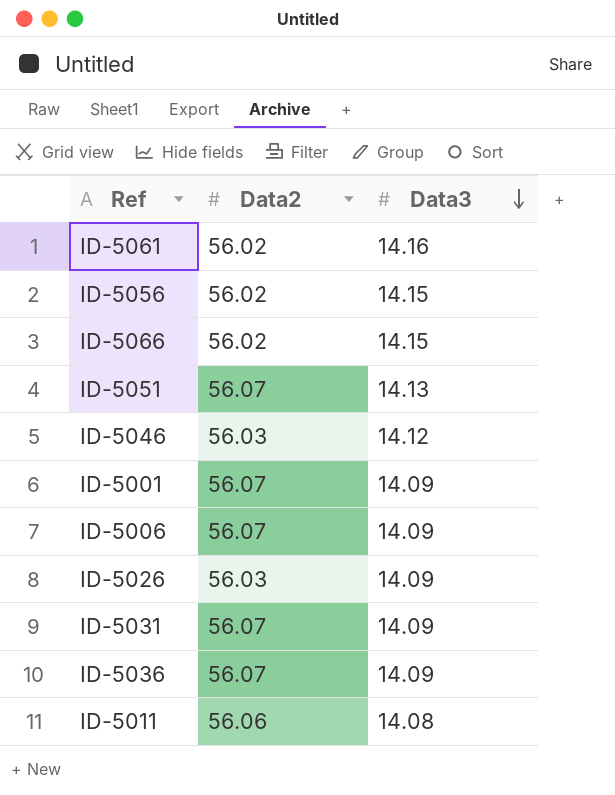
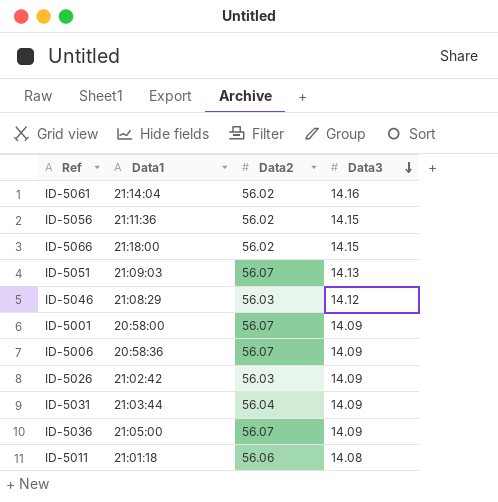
column Data1 | position: none -> 2
ID-5031 | Data2: 56.07 -> 56.04

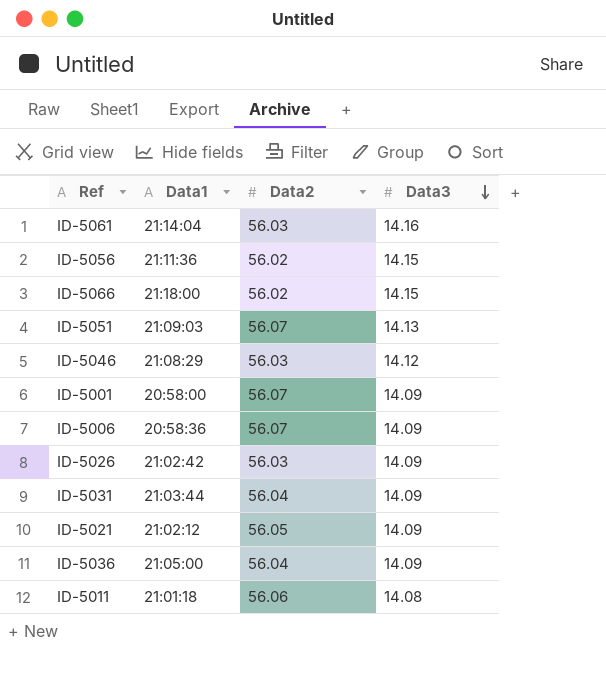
ID-5061 | Data2: 56.02 -> 56.03
row ID-5021: none -> 21:02:12 | 56.05 | 14.09
ID-5036 | Data2: 56.07 -> 56.04

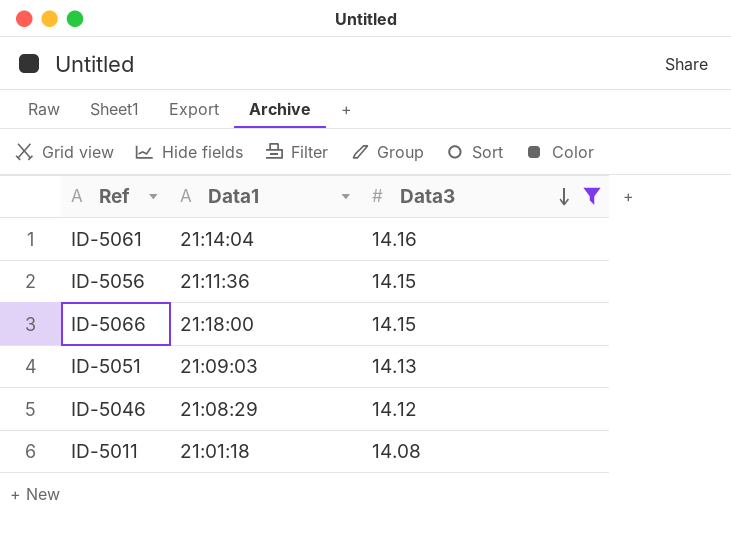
filter: none -> Data3 != 14.09
column Data2 | position: 3 -> none

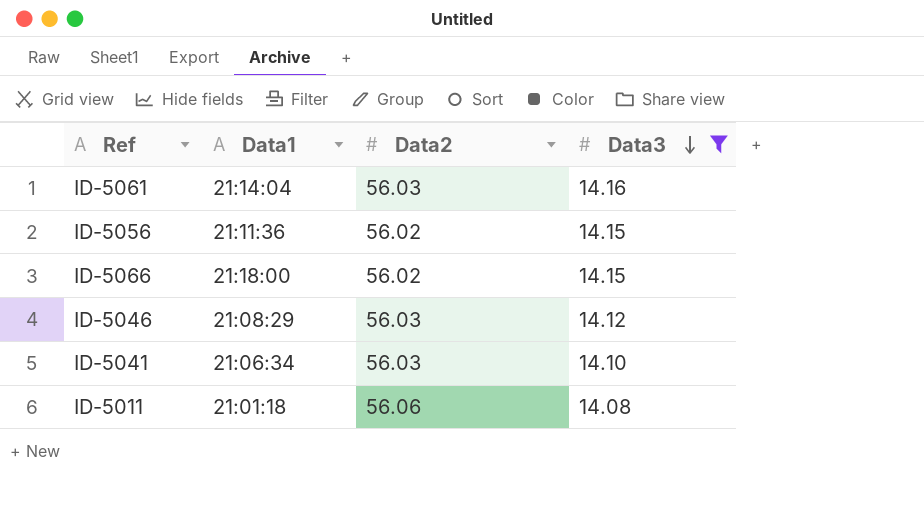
column Data2 | position: none -> 3
row ID-5051: 21:09:03 | 14.13 -> none
row ID-5041: none -> 21:06:34 | 56.03 | 14.10

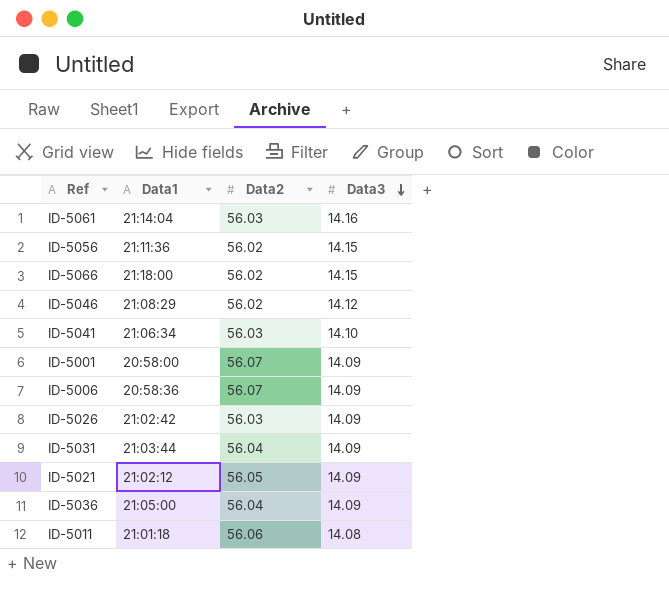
filter: Data3 != 14.09 -> none
ID-5046 | Data2: 56.03 -> 56.02

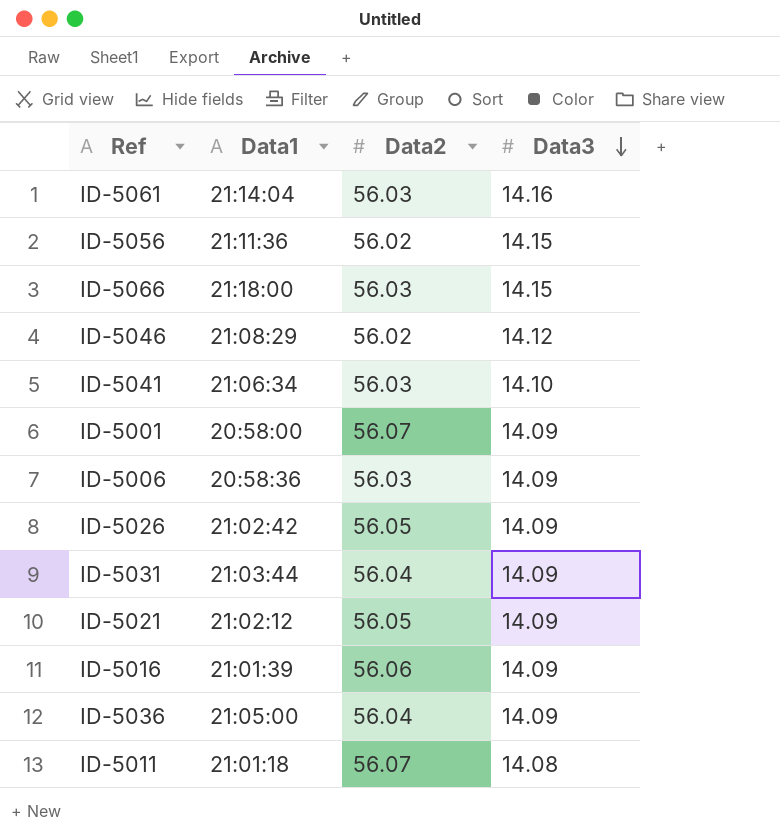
ID-5066 | Data2: 56.02 -> 56.03
ID-5006 | Data2: 56.07 -> 56.03
ID-5026 | Data2: 56.03 -> 56.05
row ID-5016: none -> 21:01:39 | 56.06 | 14.09
ID-5011 | Data2: 56.06 -> 56.07

